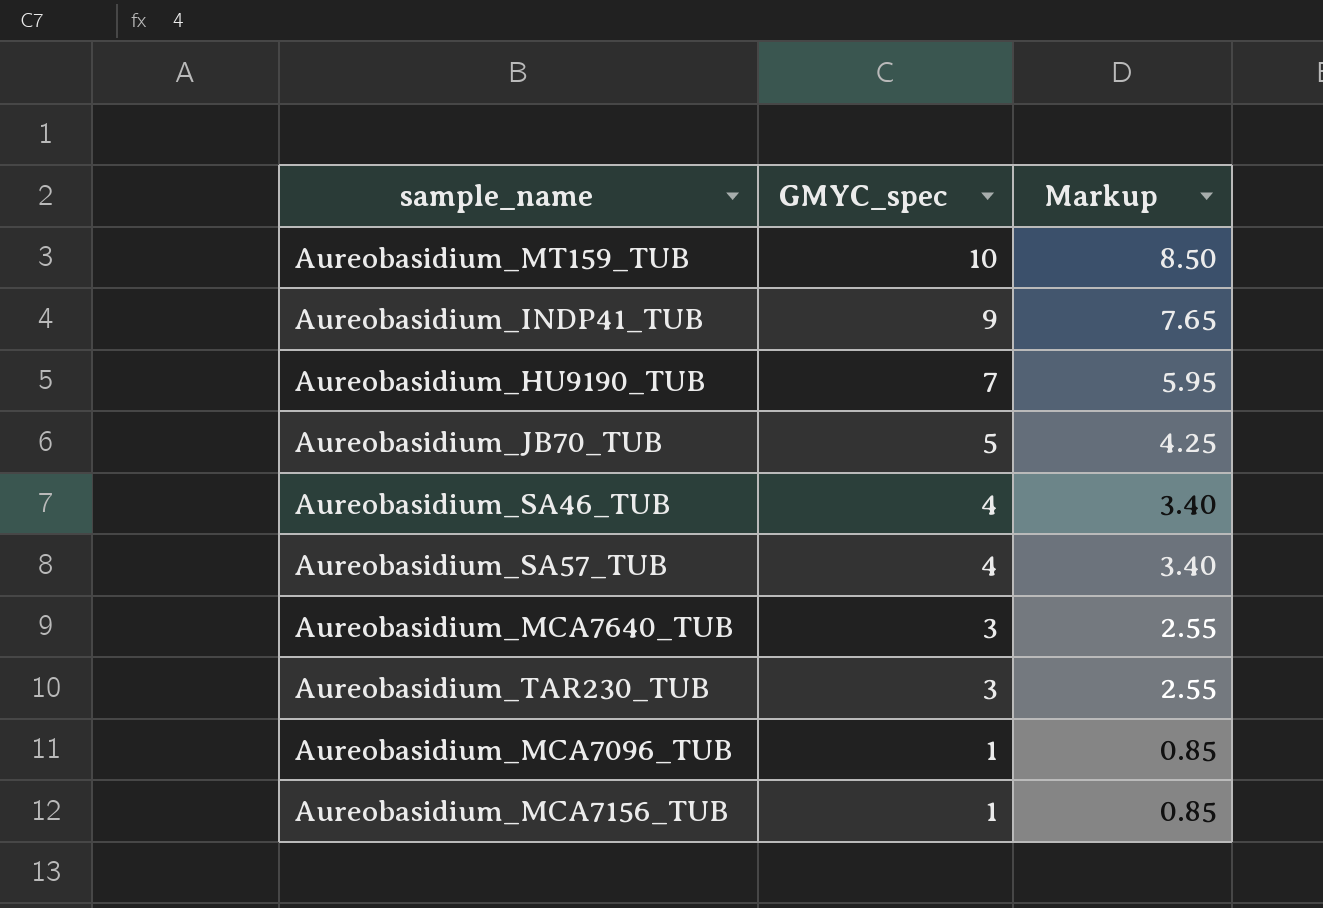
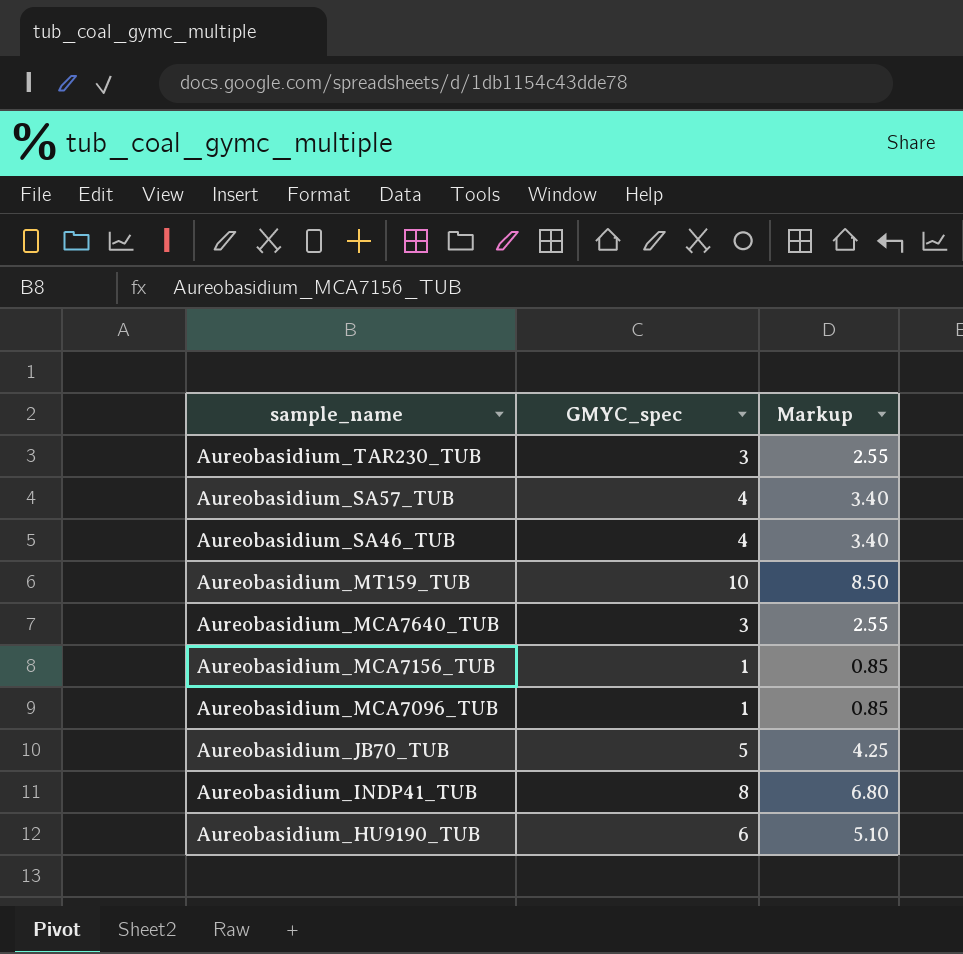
row order: GMYC_spec descending -> sample_name descending
Aureobasidium_INDP41_TUB | GMYC_spec: 9 -> 8
Aureobasidium_INDP41_TUB | Markup: 7.65 -> 6.80
Aureobasidium_HU9190_TUB | GMYC_spec: 7 -> 6
Aureobasidium_HU9190_TUB | Markup: 5.95 -> 5.10

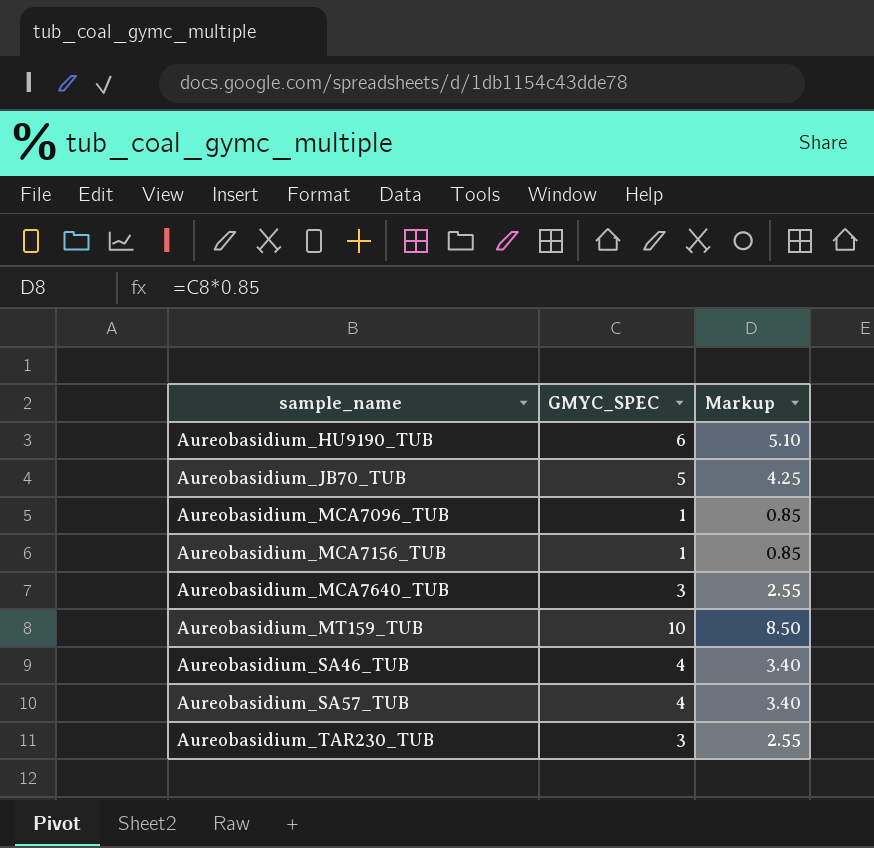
row order: sample_name descending -> sample_name ascending
column name: GMYC_spec -> GMYC_SPEC
row Aureobasidium_INDP41_TUB: 8 | 6.80 -> none

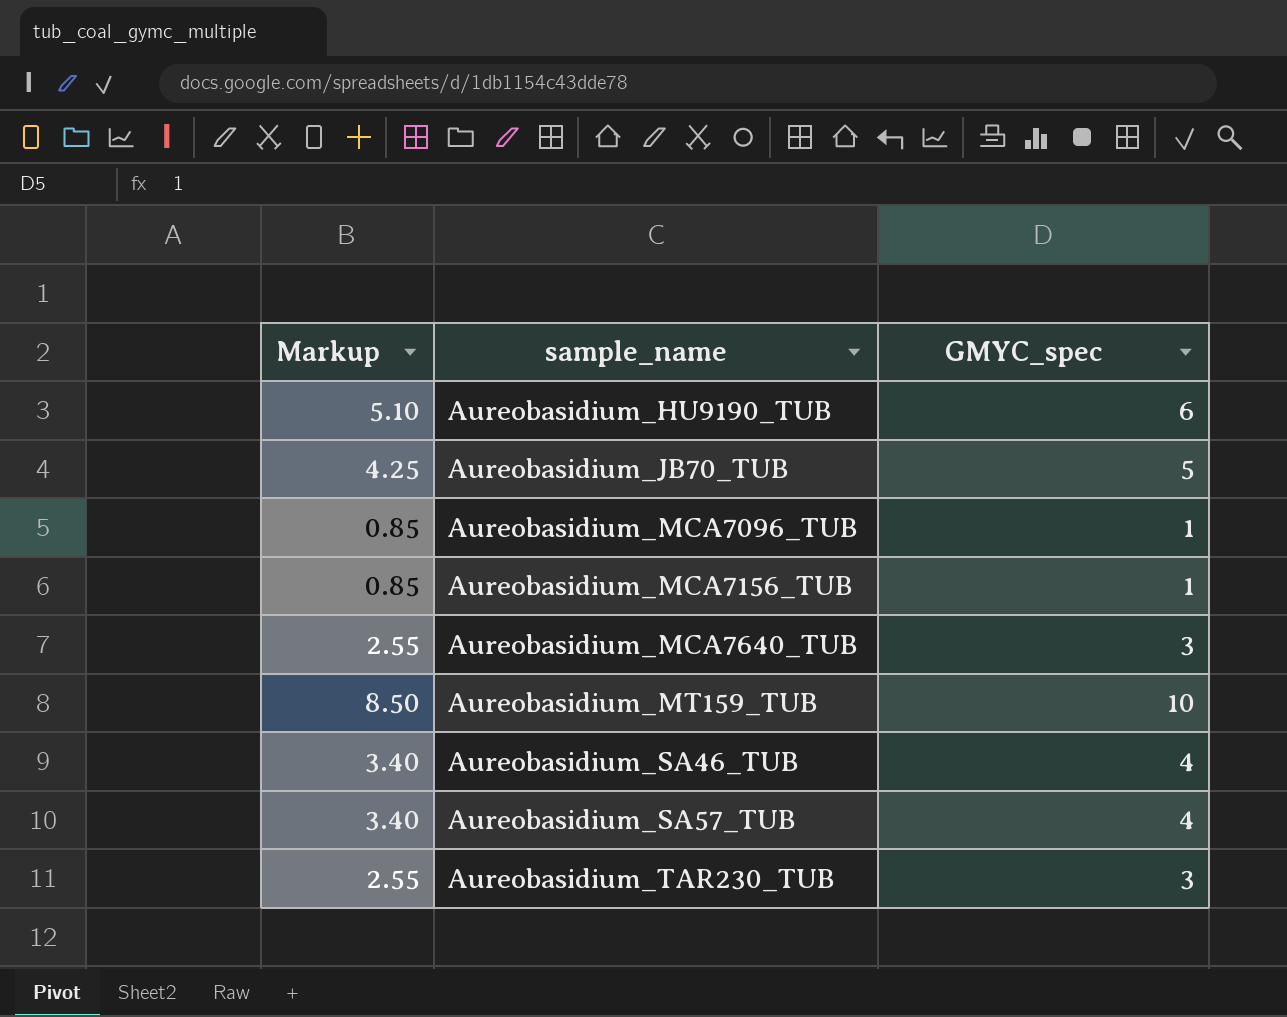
column Markup | position: 3 -> 1
column name: GMYC_SPEC -> GMYC_spec

